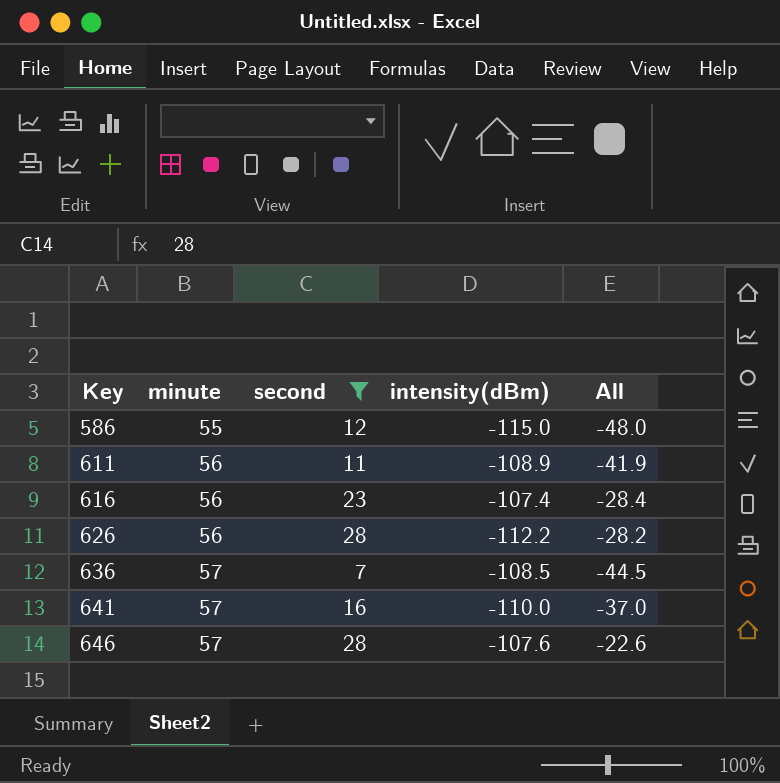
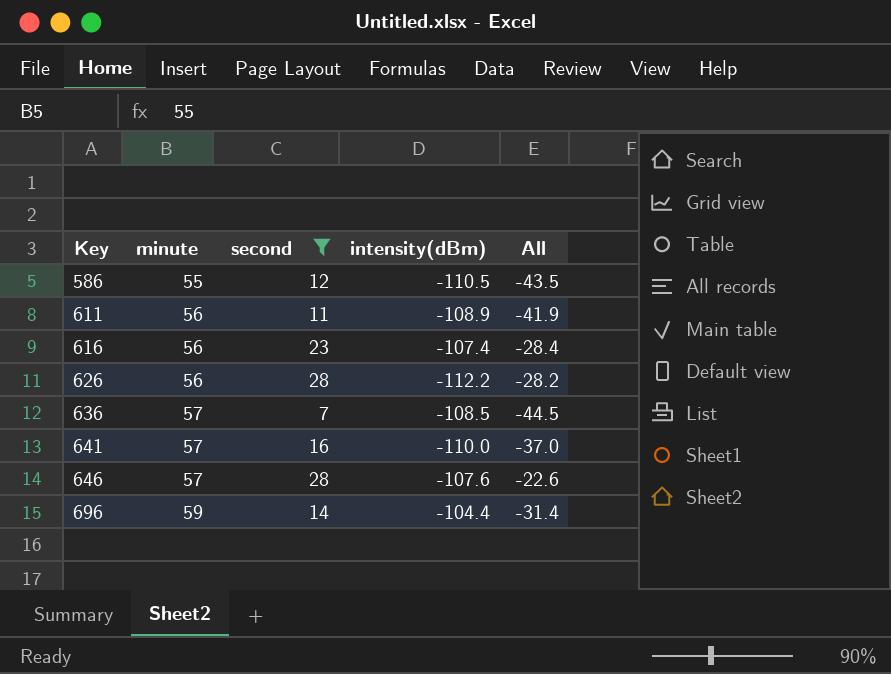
586 | intensity(dBm): -115.0 -> -110.5
586 | All: -48.0 -> -43.5
row 696: none -> 59 | 14 | -104.4 | -31.4

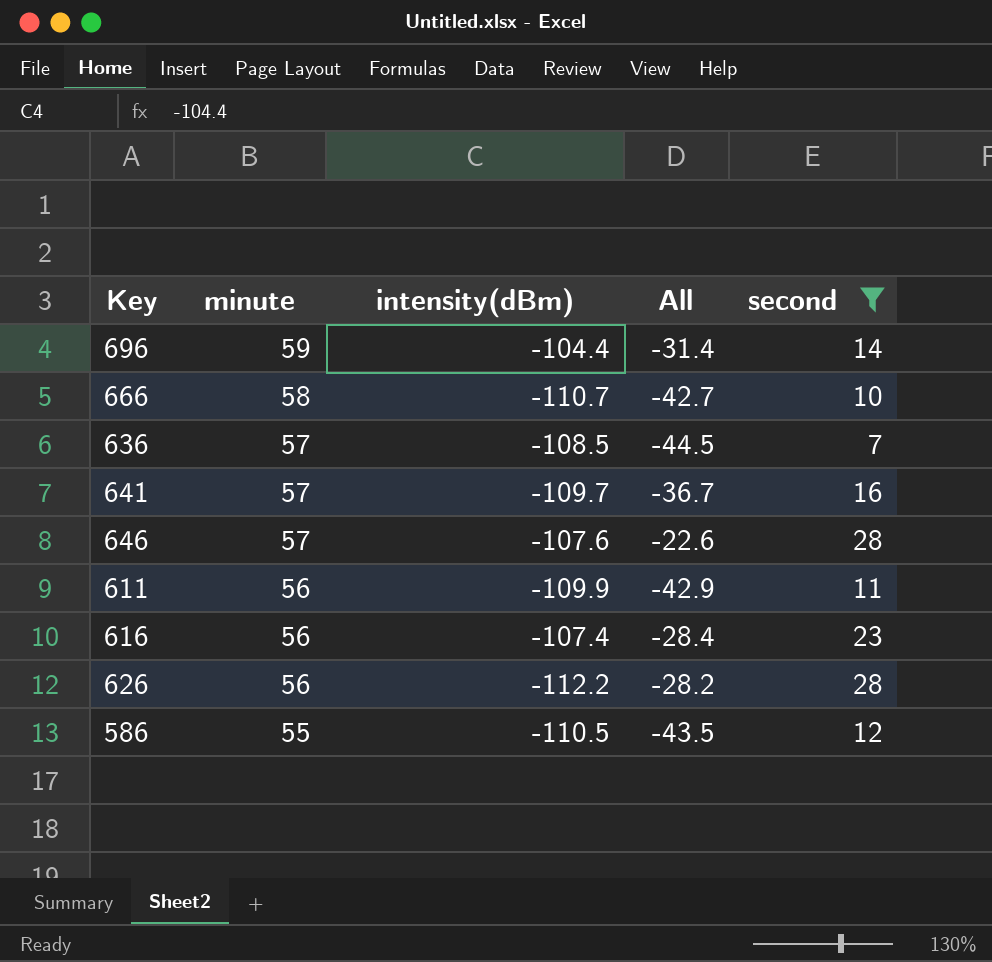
row order: Key ascending -> minute descending
column second | position: 3 -> 5
row 666: none -> 58 | -110.7 | -42.7 | 10
641 | intensity(dBm): -110.0 -> -109.7
641 | All: -37.0 -> -36.7
611 | intensity(dBm): -108.9 -> -109.9
611 | All: -41.9 -> -42.9

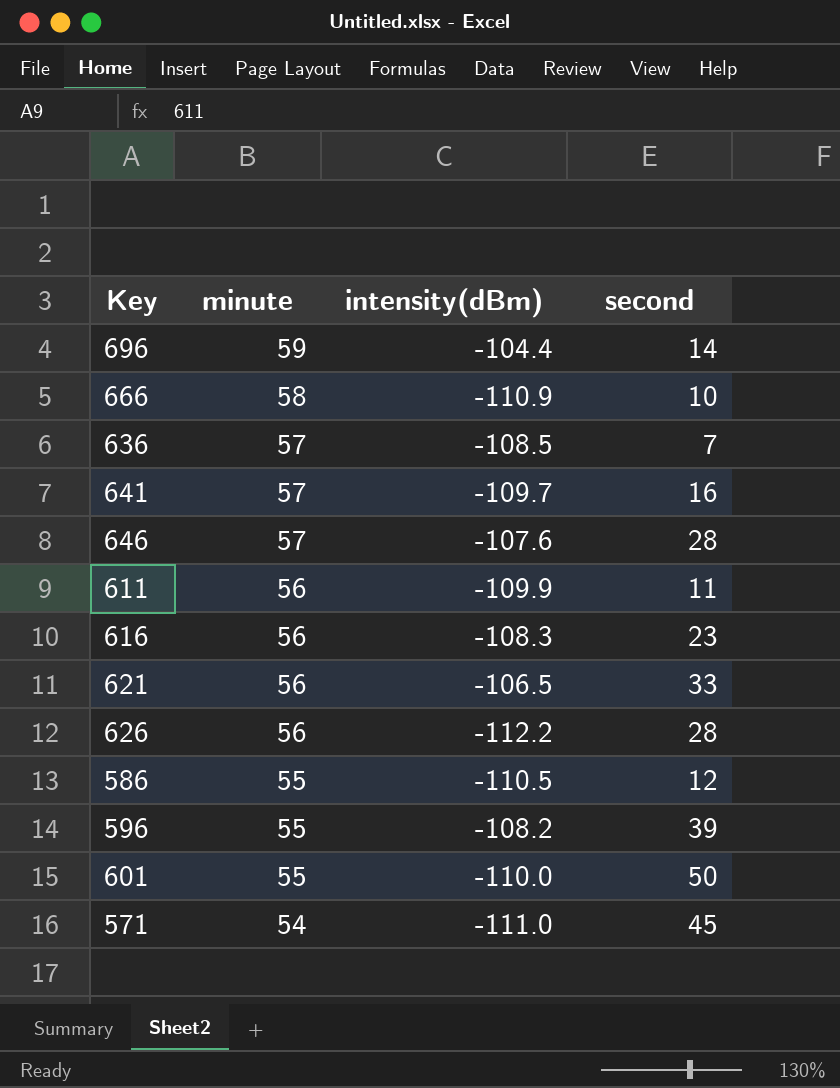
filter: second <= 28 -> none
column All | formula: [minute] + [intensity(dBm)] + [second] -> none
666 | intensity(dBm): -110.7 -> -110.9
616 | intensity(dBm): -107.4 -> -108.3

